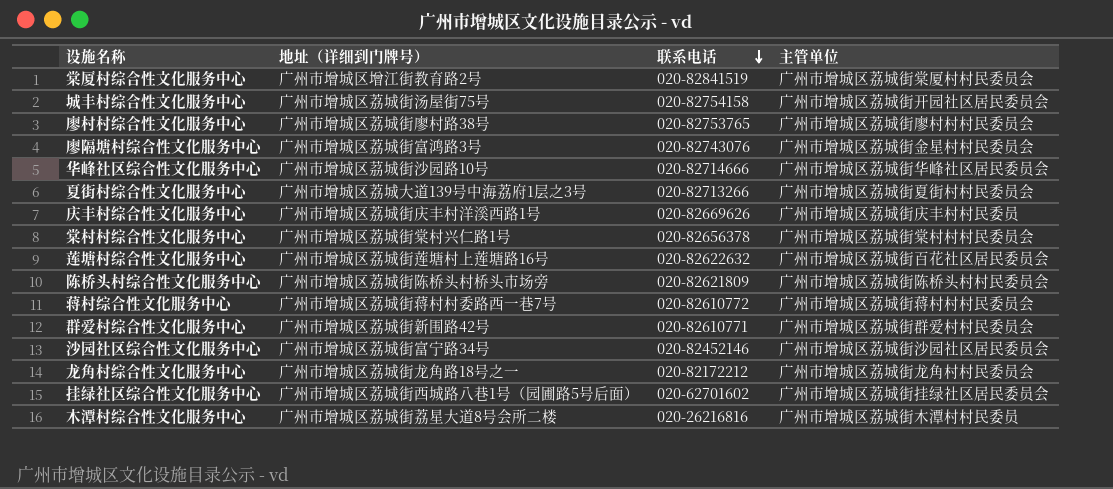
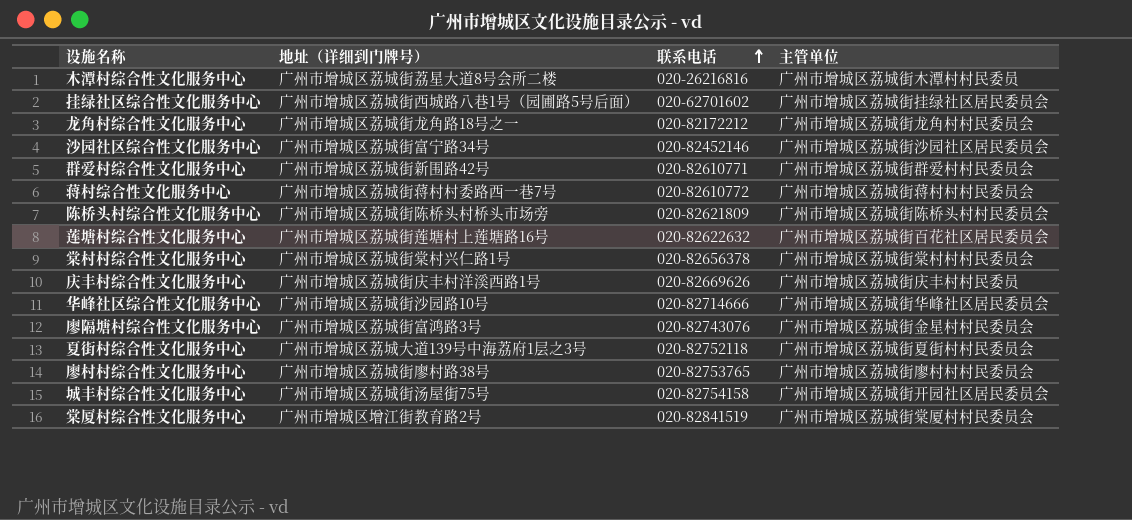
row order: 联系电话 descending -> 联系电话 ascending
夏街村综合性文化服务中心 | 联系电话: 020-82713266 -> 020-82752118

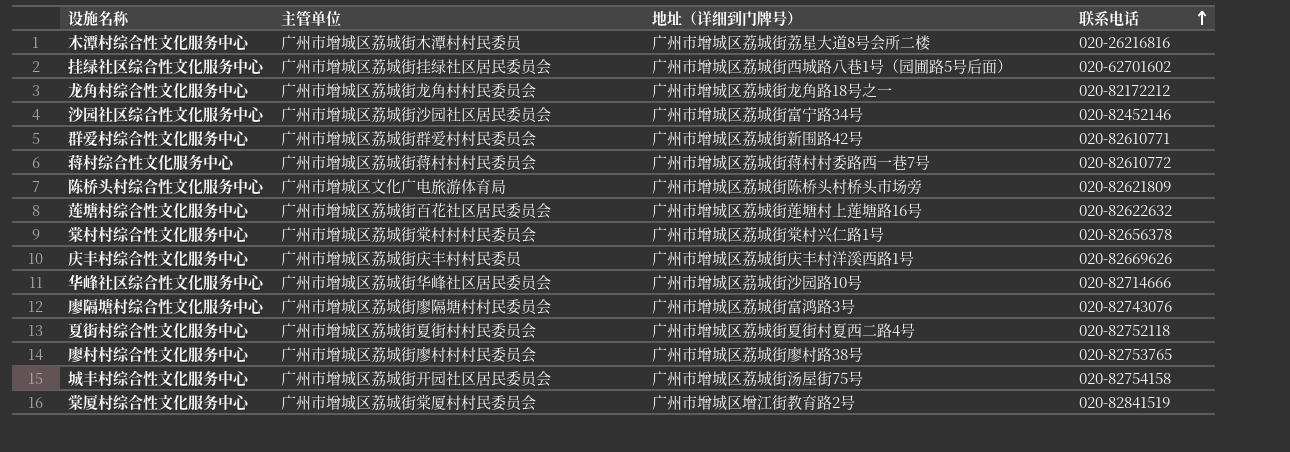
column 主管单位 | position: 4 -> 2
陈桥头村综合性文化服务中心 | 主管单位: 广州市增城区荔城街陈桥头村村民委员会 -> 广州市增城区文化广电旅游体育局
廖隔塘村综合性文化服务中心 | 主管单位: 广州市增城区荔城街金星村村民委员会 -> 广州市增城区荔城街廖隔塘村村民委员会
夏街村综合性文化服务中心 | 地址（详细到门牌号）: 广州市增城区荔城大道139号中海荔府1层之3号 -> 广州市增城区荔城街夏街村夏西二路4号

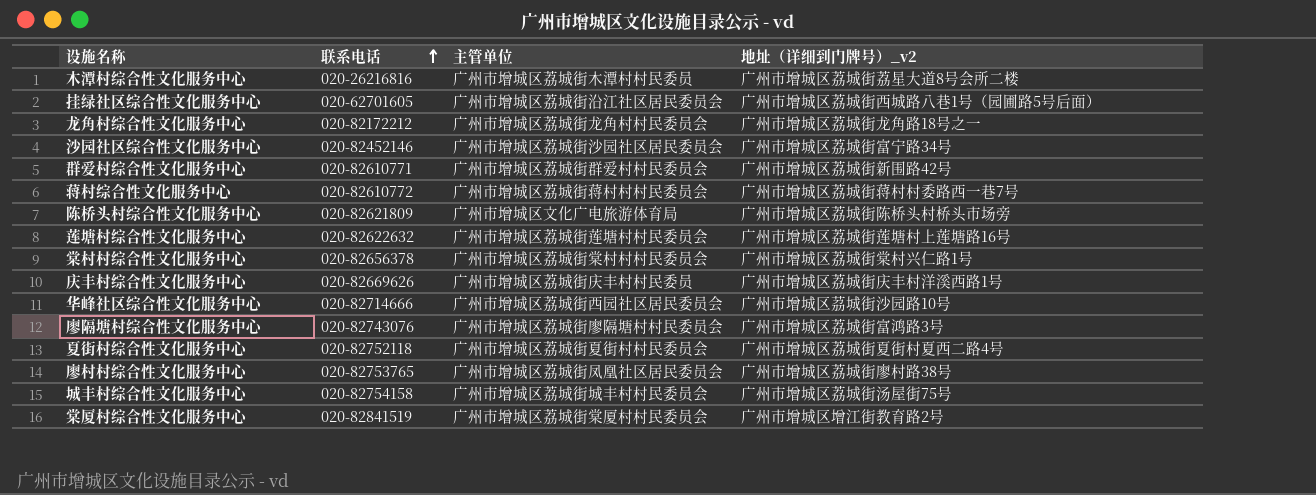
column 联系电话 | position: 4 -> 2
column name: 地址（详细到门牌号） -> 地址（详细到门牌号）_v2
挂绿社区综合性文化服务中心 | 联系电话: 020-62701602 -> 020-62701605
挂绿社区综合性文化服务中心 | 主管单位: 广州市增城区荔城街挂绿社区居民委员会 -> 广州市增城区荔城街沿江社区居民委员会
莲塘村综合性文化服务中心 | 主管单位: 广州市增城区荔城街百花社区居民委员会 -> 广州市增城区荔城街莲塘村村民委员会
华峰社区综合性文化服务中心 | 主管单位: 广州市增城区荔城街华峰社区居民委员会 -> 广州市增城区荔城街西园社区居民委员会
廖村村综合性文化服务中心 | 主管单位: 广州市增城区荔城街廖村村村民委员会 -> 广州市增城区荔城街凤凰社区居民委员会
城丰村综合性文化服务中心 | 主管单位: 广州市增城区荔城街开园社区居民委员会 -> 广州市增城区荔城街城丰村村民委员会

